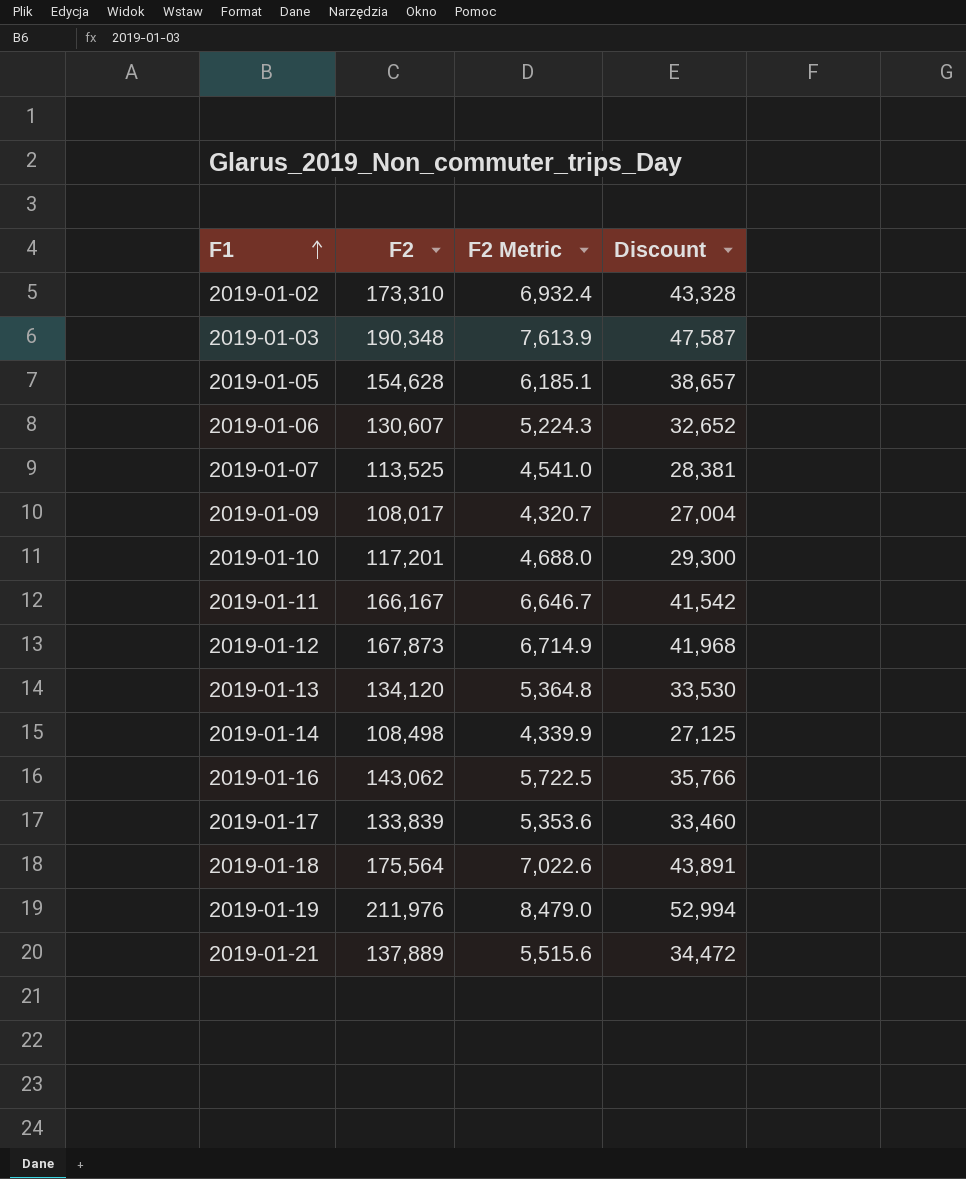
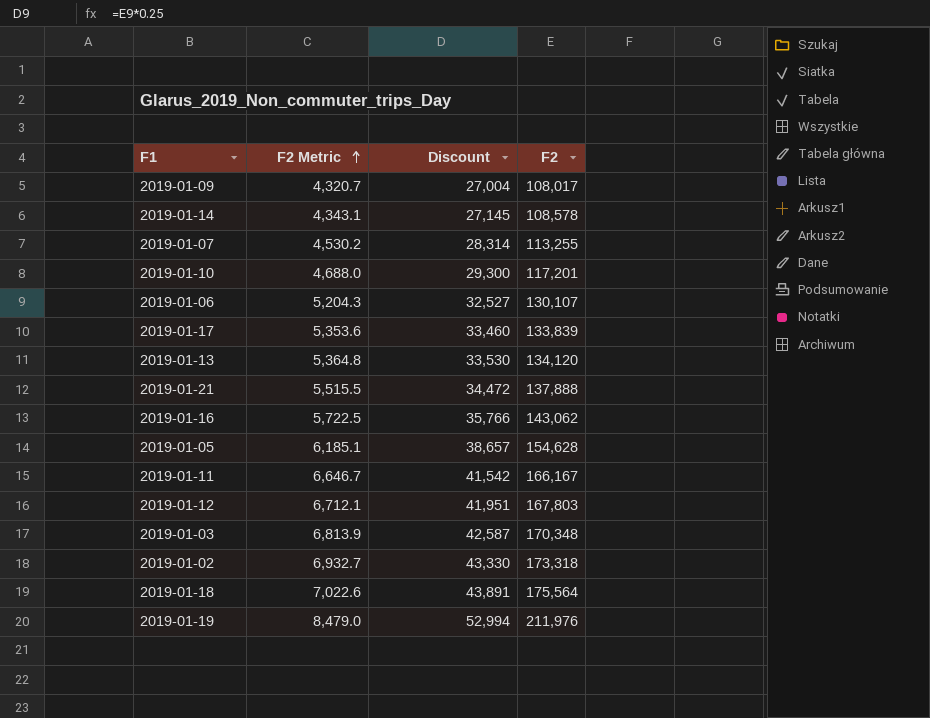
row order: F1 ascending -> F2 Metric ascending
column F2 | position: 2 -> 4
2019-01-14 | F2 Metric: 4,339.9 -> 4,343.1
2019-01-14 | Discount: 27,125 -> 27,145
2019-01-14 | F2: 108,498 -> 108,578
2019-01-07 | F2 Metric: 4,541.0 -> 4,530.2
2019-01-07 | Discount: 28,381 -> 28,314
2019-01-07 | F2: 113,525 -> 113,255
2019-01-06 | F2 Metric: 5,224.3 -> 5,204.3
2019-01-06 | Discount: 32,652 -> 32,527
2019-01-06 | F2: 130,607 -> 130,107
2019-01-21 | F2 Metric: 5,515.6 -> 5,515.5
2019-01-21 | F2: 137,889 -> 137,888
2019-01-12 | F2 Metric: 6,714.9 -> 6,712.1
2019-01-12 | Discount: 41,968 -> 41,951
2019-01-12 | F2: 167,873 -> 167,803
2019-01-03 | F2 Metric: 7,613.9 -> 6,813.9
2019-01-03 | Discount: 47,587 -> 42,587
2019-01-03 | F2: 190,348 -> 170,348
2019-01-02 | F2 Metric: 6,932.4 -> 6,932.7
2019-01-02 | Discount: 43,328 -> 43,330
2019-01-02 | F2: 173,310 -> 173,318

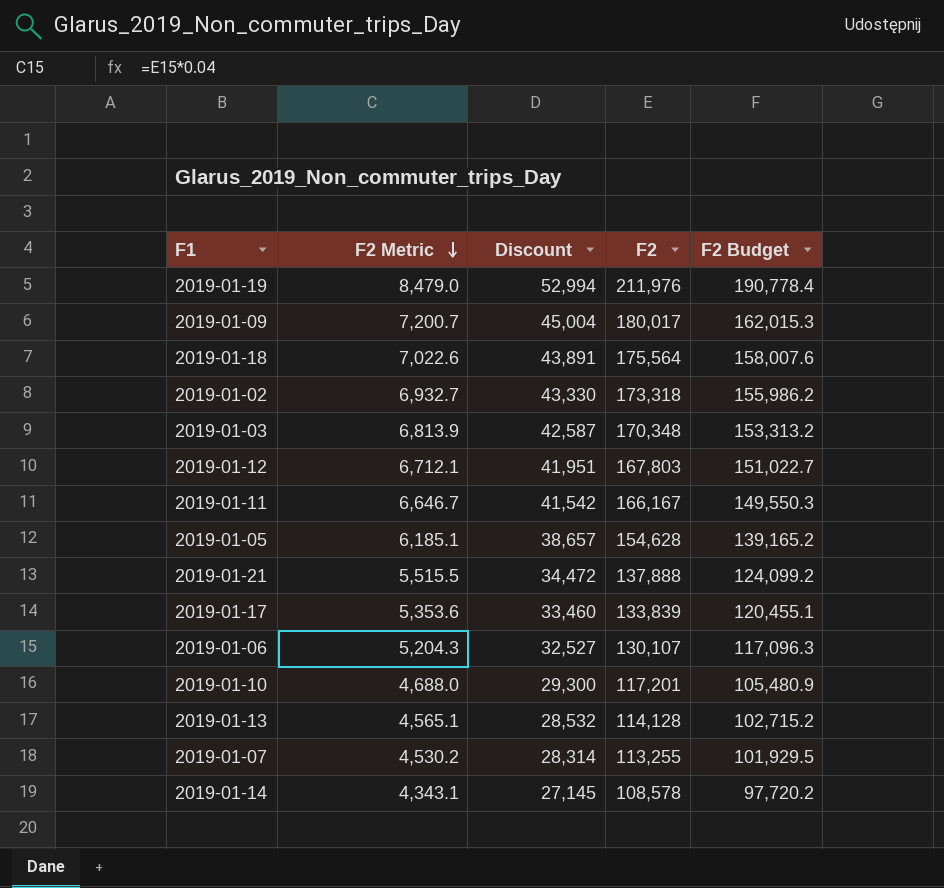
row order: F2 Metric ascending -> F2 Metric descending
column F2 Budget | formula: none -> [F2] * 0.9
row 2019-01-16: 5,722.5 | 35,766 | 143,062 -> none
2019-01-09 | F2 Metric: 4,320.7 -> 7,200.7
2019-01-09 | Discount: 27,004 -> 45,004
2019-01-09 | F2: 108,017 -> 180,017
2019-01-13 | F2 Metric: 5,364.8 -> 4,565.1
2019-01-13 | Discount: 33,530 -> 28,532
2019-01-13 | F2: 134,120 -> 114,128

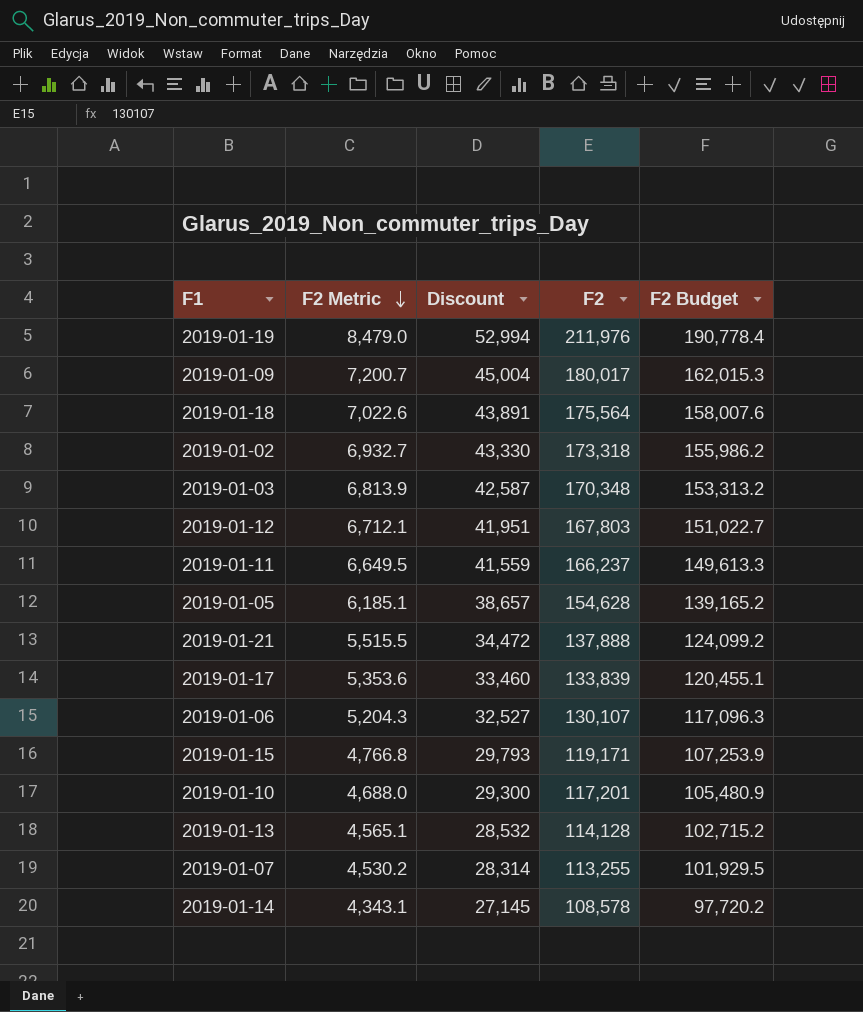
2019-01-11 | F2 Metric: 6,646.7 -> 6,649.5
2019-01-11 | Discount: 41,542 -> 41,559
2019-01-11 | F2: 166,167 -> 166,237
2019-01-11 | F2 Budget: 149,550.3 -> 149,613.3
row 2019-01-15: none -> 4,766.8 | 29,793 | 119,171 | 107,253.9

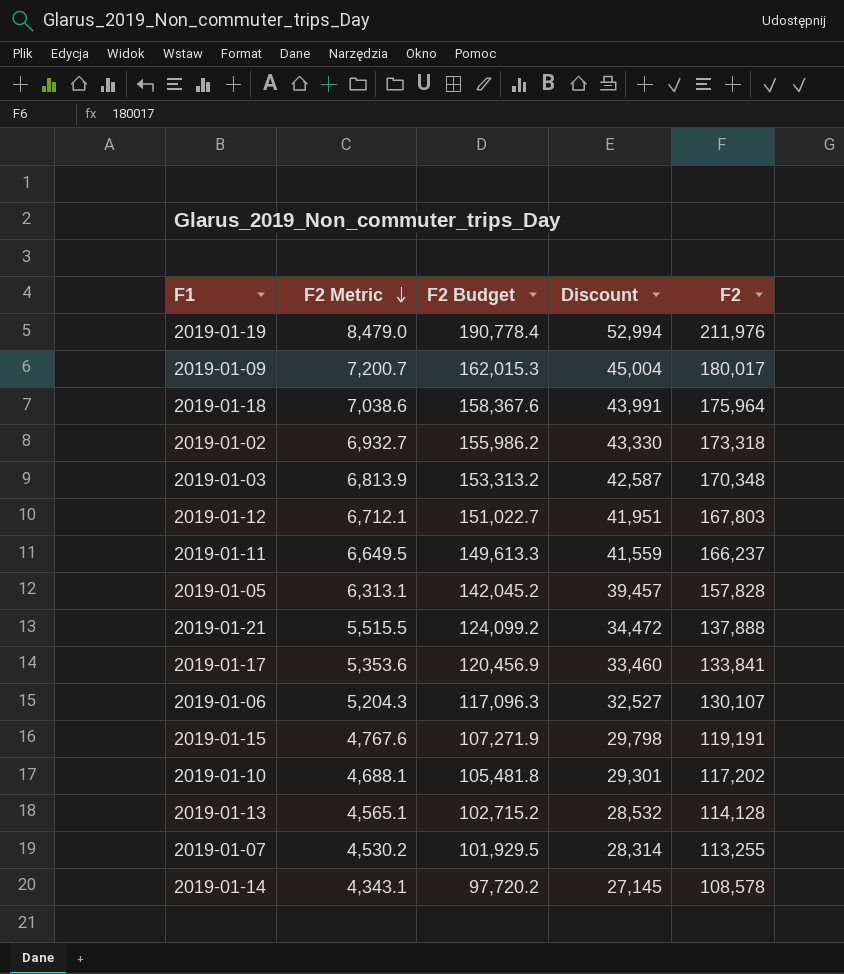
column F2 Budget | position: 5 -> 3
2019-01-18 | F2 Metric: 7,022.6 -> 7,038.6
2019-01-18 | F2 Budget: 158,007.6 -> 158,367.6
2019-01-18 | Discount: 43,891 -> 43,991
2019-01-18 | F2: 175,564 -> 175,964
2019-01-05 | F2 Metric: 6,185.1 -> 6,313.1
2019-01-05 | F2 Budget: 139,165.2 -> 142,045.2
2019-01-05 | Discount: 38,657 -> 39,457
2019-01-05 | F2: 154,628 -> 157,828
2019-01-17 | F2 Budget: 120,455.1 -> 120,456.9
2019-01-17 | F2: 133,839 -> 133,841
2019-01-15 | F2 Metric: 4,766.8 -> 4,767.6
2019-01-15 | F2 Budget: 107,253.9 -> 107,271.9
2019-01-15 | Discount: 29,793 -> 29,798
2019-01-15 | F2: 119,171 -> 119,191
2019-01-10 | F2 Metric: 4,688.0 -> 4,688.1
2019-01-10 | F2 Budget: 105,480.9 -> 105,481.8
2019-01-10 | Discount: 29,300 -> 29,301
2019-01-10 | F2: 117,201 -> 117,202

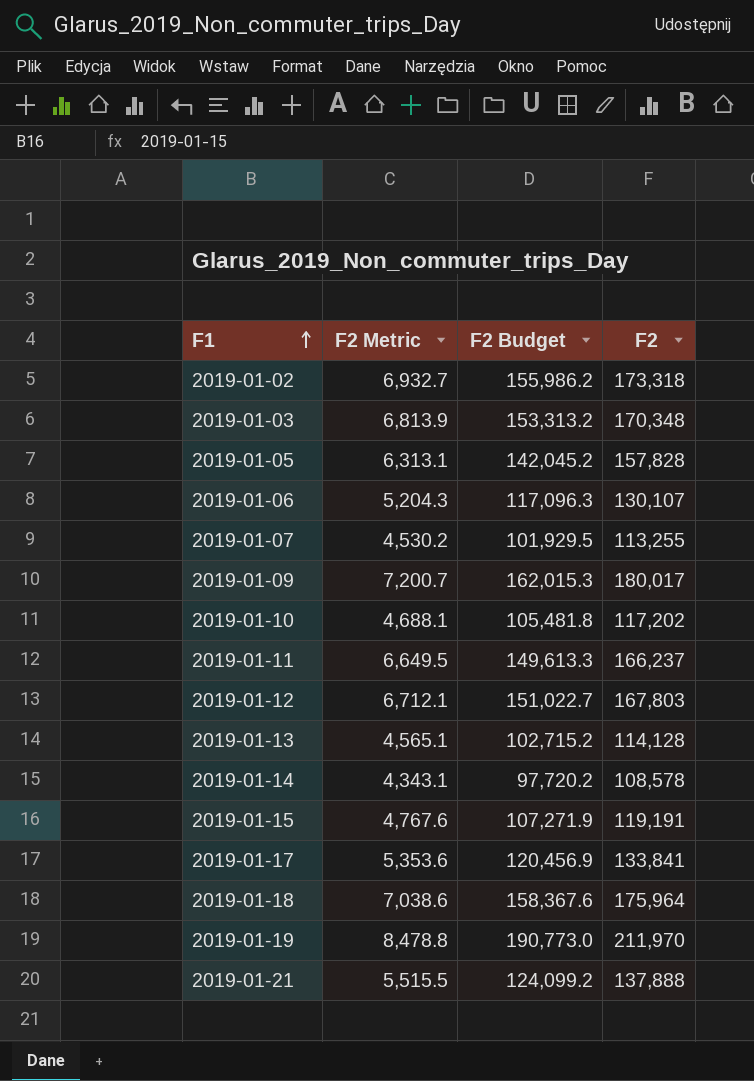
row order: F2 Metric descending -> F1 ascending
column Discount | formula: [F2] * 0.25 -> none
2019-01-19 | F2 Metric: 8,479.0 -> 8,478.8
2019-01-19 | F2 Budget: 190,778.4 -> 190,773.0
2019-01-19 | F2: 211,976 -> 211,970

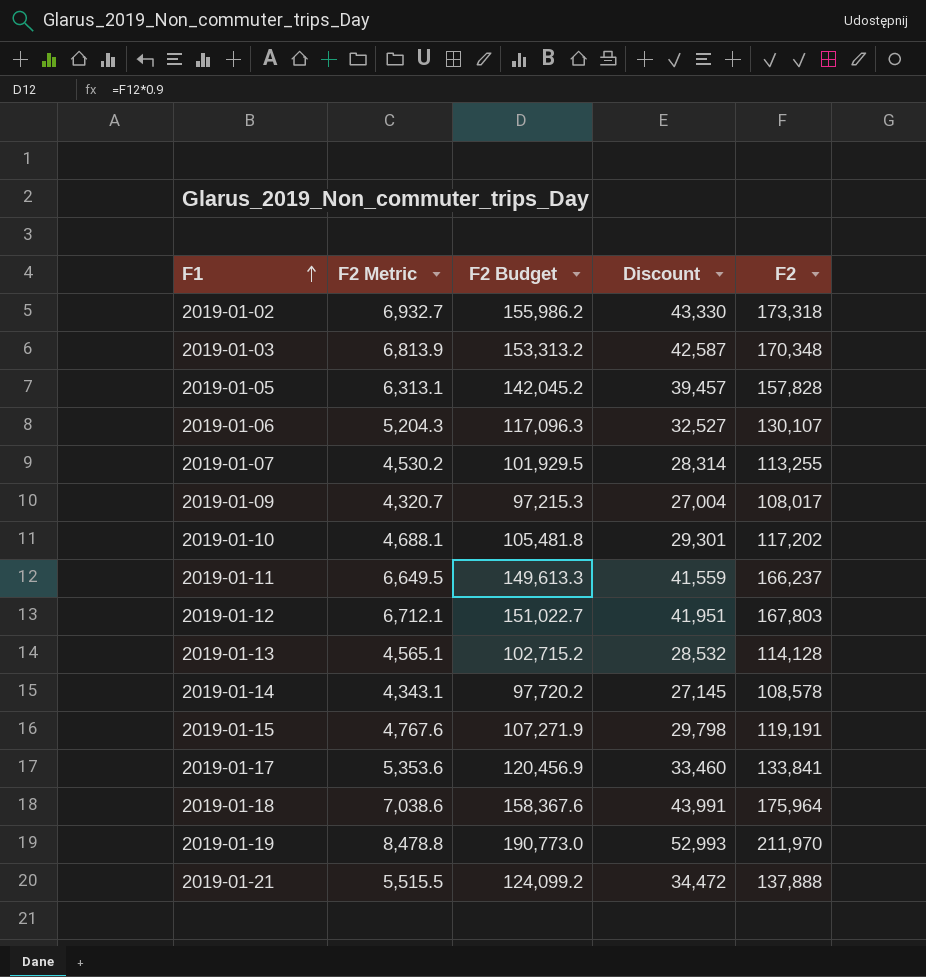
column Discount | formula: none -> [F2] * 0.25
2019-01-09 | F2 Metric: 7,200.7 -> 4,320.7
2019-01-09 | F2 Budget: 162,015.3 -> 97,215.3
2019-01-09 | F2: 180,017 -> 108,017

